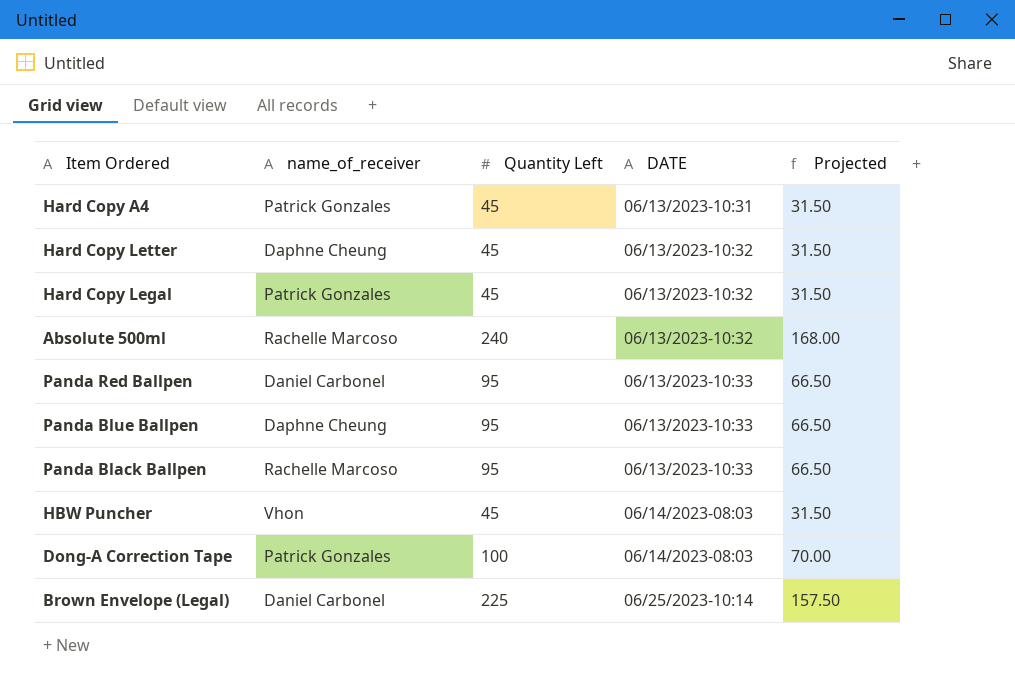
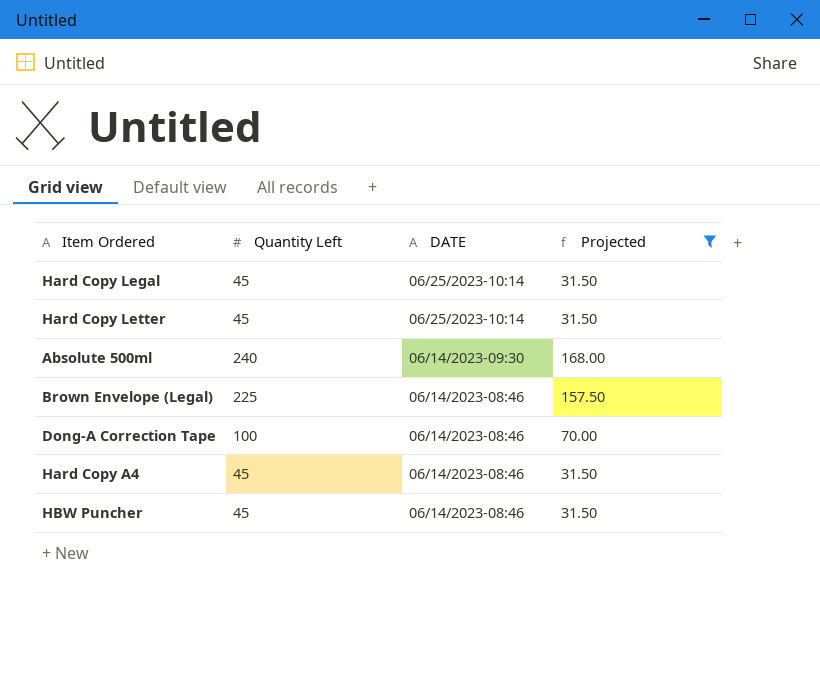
filter: none -> Projected != 66.50
row order: DATE ascending -> DATE descending
column name_of_receiver | position: 2 -> none
Hard Copy Legal | DATE: 06/13/2023-10:32 -> 06/25/2023-10:14
Hard Copy Letter | DATE: 06/13/2023-10:32 -> 06/25/2023-10:14
Absolute 500ml | DATE: 06/13/2023-10:32 -> 06/14/2023-09:30
Brown Envelope (Legal) | DATE: 06/25/2023-10:14 -> 06/14/2023-08:46
Dong-A Correction Tape | DATE: 06/14/2023-08:03 -> 06/14/2023-08:46
Hard Copy A4 | DATE: 06/13/2023-10:31 -> 06/14/2023-08:46
HBW Puncher | DATE: 06/14/2023-08:03 -> 06/14/2023-08:46

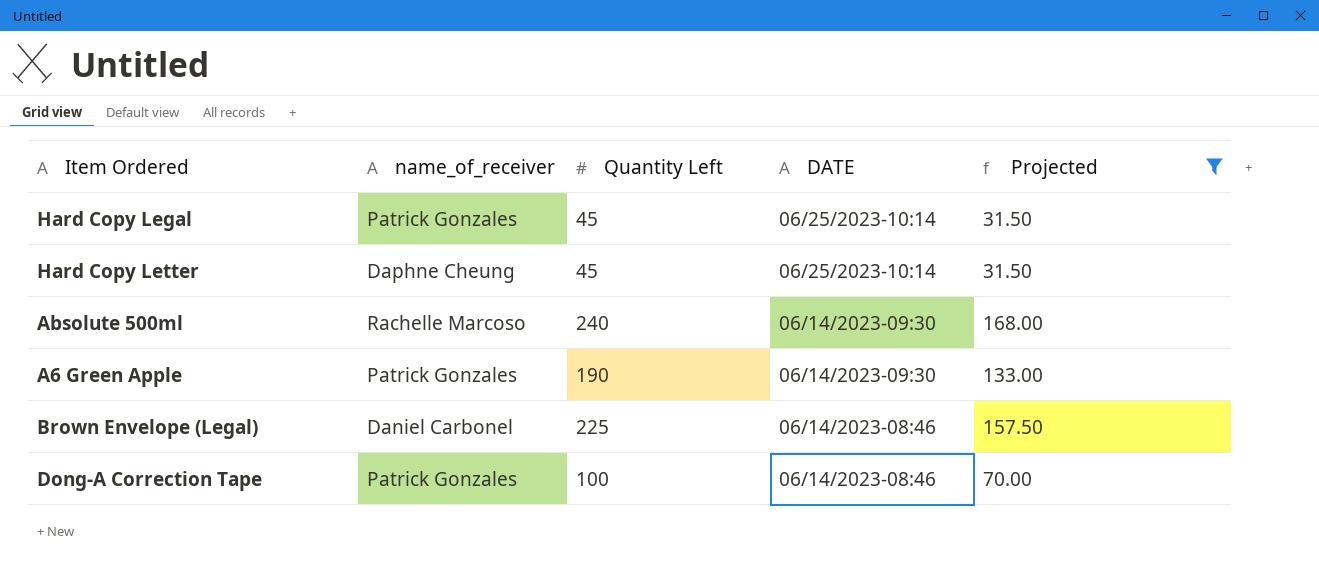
column name_of_receiver | position: none -> 2
row Hard Copy A4: 45 | 06/14/2023-08:46 | 31.50 -> none
row HBW Puncher: 45 | 06/14/2023-08:46 | 31.50 -> none
row A6 Green Apple: none -> Patrick Gonzales | 190 | 06/14/2023-09:30 | 133.00

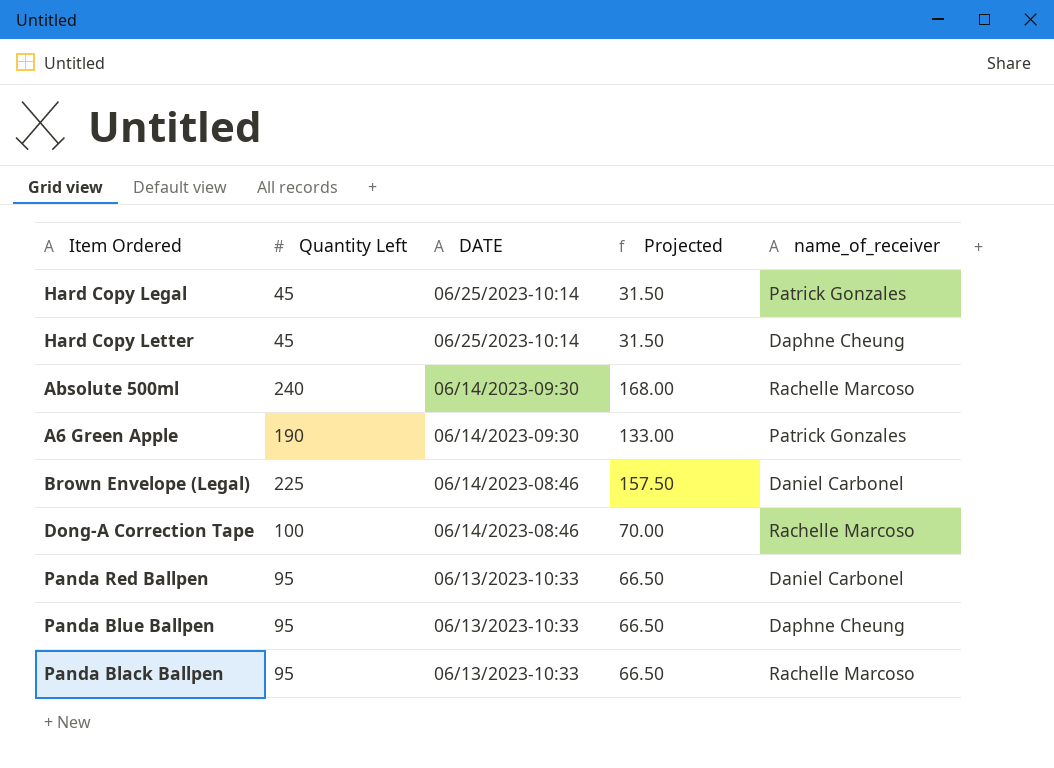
filter: Projected != 66.50 -> none
column name_of_receiver | position: 2 -> 5
Dong-A Correction Tape | name_of_receiver: Patrick Gonzales -> Rachelle Marcoso

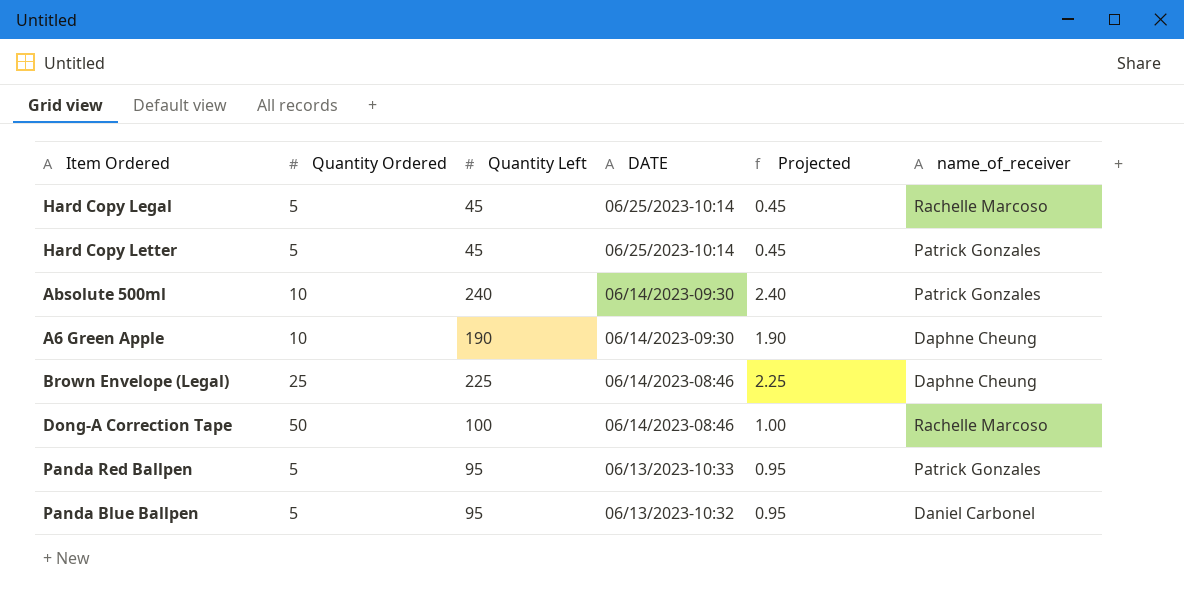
column Quantity Ordered | position: none -> 2
column Projected | formula: [Quantity Left] * 0.7 -> [Quantity Left] * 0.01
row Panda Black Ballpen: 95 | 06/13/2023-10:33 | 66.50 | Rachelle Marcoso -> none
Hard Copy Legal | name_of_receiver: Patrick Gonzales -> Rachelle Marcoso
Hard Copy Letter | name_of_receiver: Daphne Cheung -> Patrick Gonzales
Absolute 500ml | name_of_receiver: Rachelle Marcoso -> Patrick Gonzales
A6 Green Apple | name_of_receiver: Patrick Gonzales -> Daphne Cheung
Brown Envelope (Legal) | name_of_receiver: Daniel Carbonel -> Daphne Cheung
Panda Red Ballpen | name_of_receiver: Daniel Carbonel -> Patrick Gonzales
Panda Blue Ballpen | DATE: 06/13/2023-10:33 -> 06/13/2023-10:32
Panda Blue Ballpen | name_of_receiver: Daphne Cheung -> Daniel Carbonel

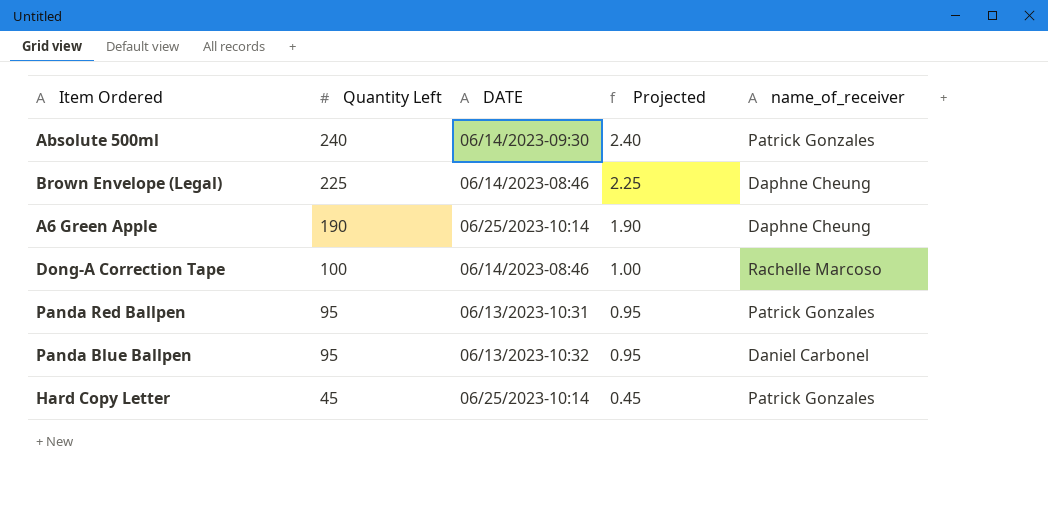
row order: DATE descending -> Quantity Left descending
column Quantity Ordered | position: 2 -> none
row Hard Copy Legal: 5 | 45 | 06/25/2023-10:14 | 0.45 | Rachelle Marcoso -> none
A6 Green Apple | DATE: 06/14/2023-09:30 -> 06/25/2023-10:14
Panda Red Ballpen | DATE: 06/13/2023-10:33 -> 06/13/2023-10:31

